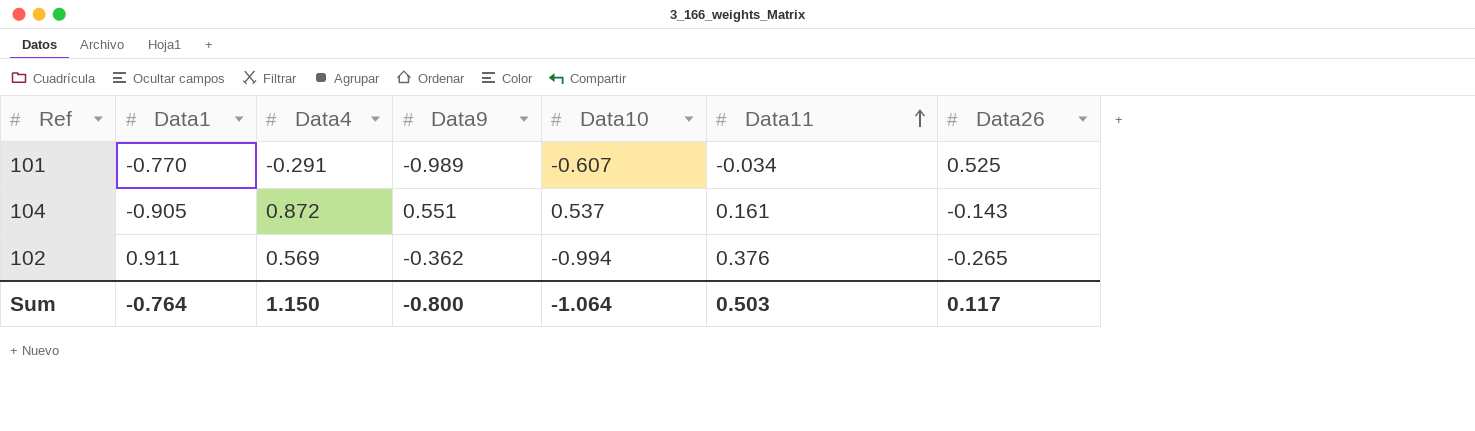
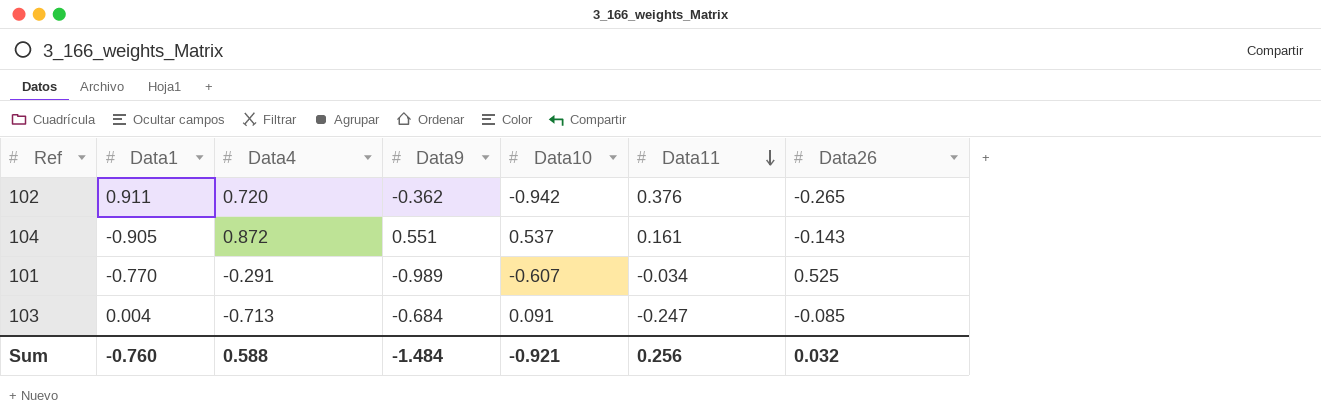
row order: Data11 ascending -> Data11 descending
102 | Data4: 0.569 -> 0.720
102 | Data10: -0.994 -> -0.942
row 103: none -> 0.004 | -0.713 | -0.684 | 0.091 | -0.247 | -0.085
Sum | Data1: -0.764 -> -0.760
Sum | Data4: 1.150 -> 0.588
Sum | Data9: -0.800 -> -1.484
Sum | Data10: -1.064 -> -0.921
Sum | Data11: 0.503 -> 0.256
Sum | Data26: 0.117 -> 0.032

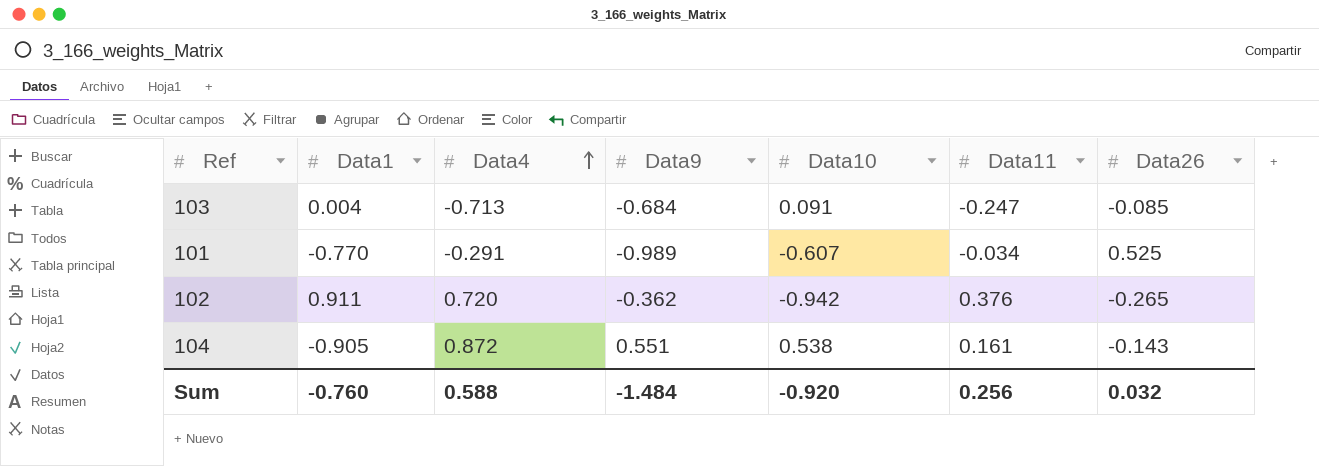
row order: Data11 descending -> Data4 ascending
104 | Data10: 0.537 -> 0.538
Sum | Data10: -0.921 -> -0.920

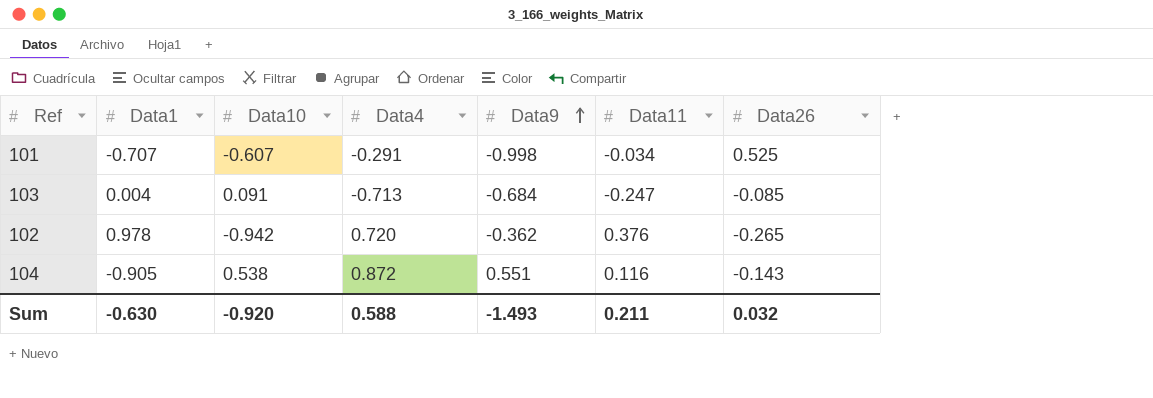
row order: Data4 ascending -> Data9 ascending
column Data10 | position: 5 -> 3
101 | Data1: -0.770 -> -0.707
101 | Data9: -0.989 -> -0.998
102 | Data1: 0.911 -> 0.978
104 | Data11: 0.161 -> 0.116
Sum | Data1: -0.760 -> -0.630
Sum | Data9: -1.484 -> -1.493
Sum | Data11: 0.256 -> 0.211

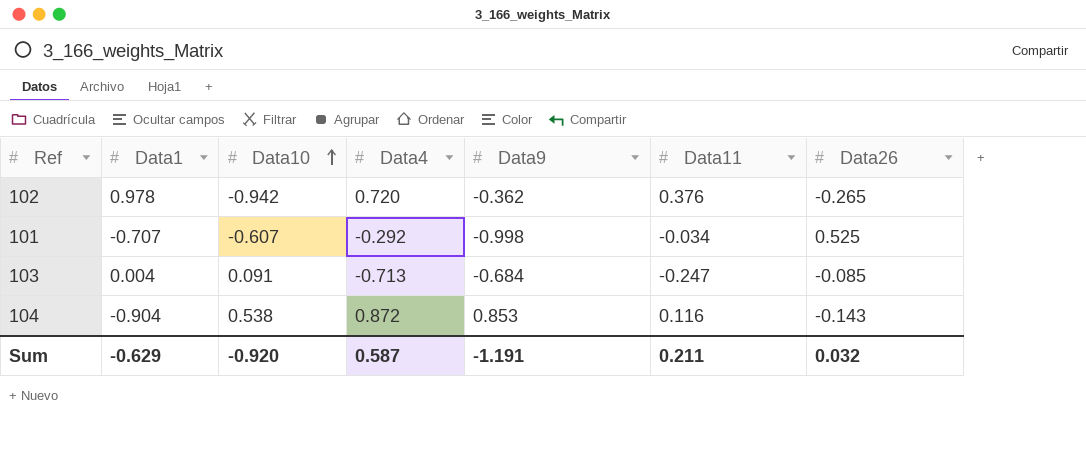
row order: Data9 ascending -> Data10 ascending
101 | Data4: -0.291 -> -0.292
104 | Data1: -0.905 -> -0.904
104 | Data9: 0.551 -> 0.853
Sum | Data1: -0.630 -> -0.629
Sum | Data4: 0.588 -> 0.587
Sum | Data9: -1.493 -> -1.191

